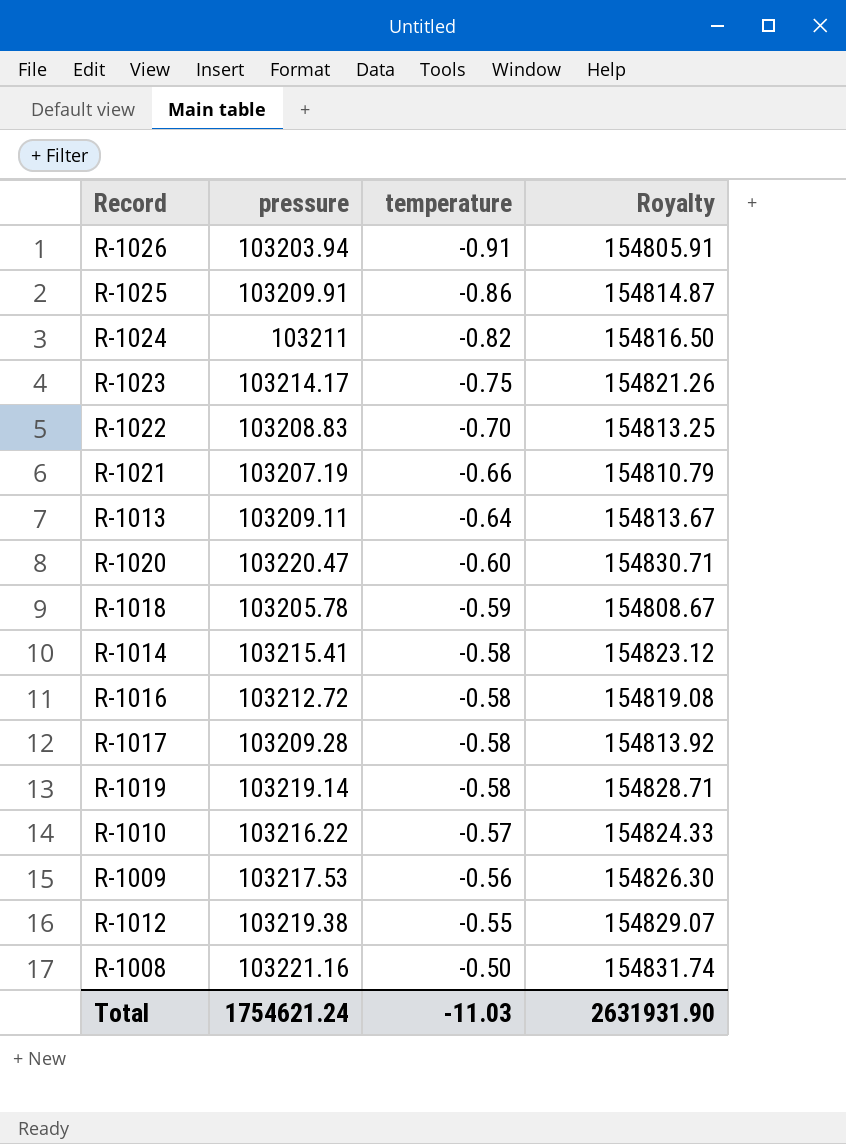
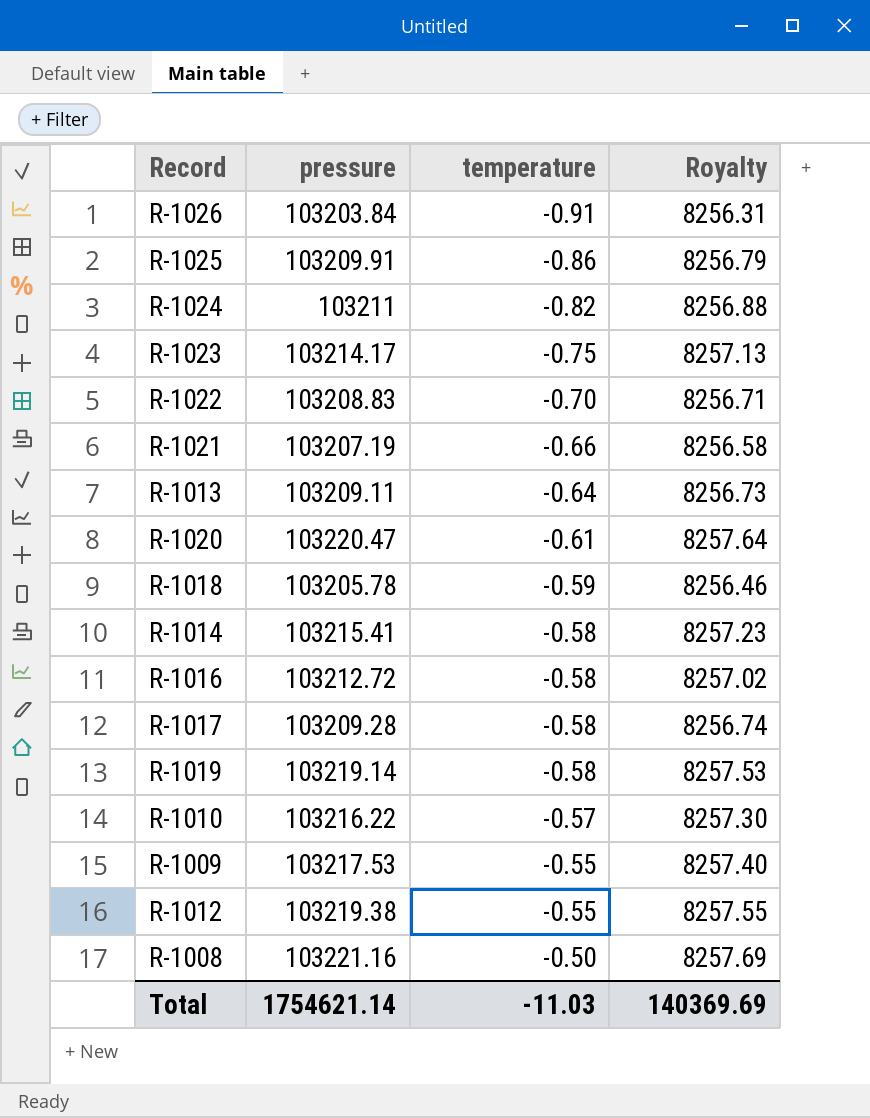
column Royalty | formula: [pressure] * 1.5 -> [pressure] * 0.08
R-1026 | pressure: 103203.94 -> 103203.84
R-1020 | temperature: -0.60 -> -0.61
R-1009 | temperature: -0.56 -> -0.55
Total | pressure: 1754621.24 -> 1754621.14
Total | Royalty: 2631931.90 -> 140369.69

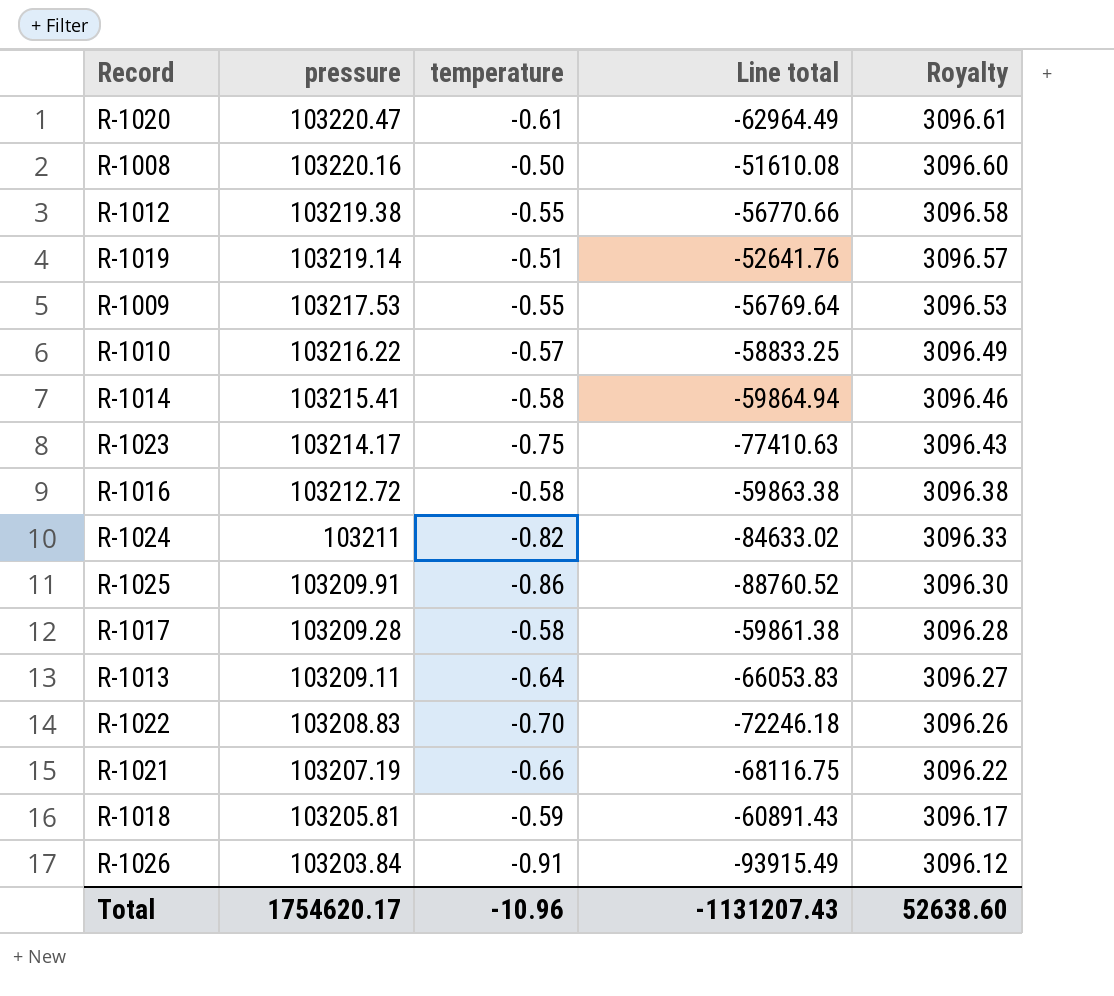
row order: temperature ascending -> pressure descending
column Line total | formula: none -> [pressure] * [temperature]
column Royalty | formula: [pressure] * 0.08 -> [pressure] * 0.03
R-1008 | pressure: 103221.16 -> 103220.16
R-1019 | temperature: -0.58 -> -0.51
R-1018 | pressure: 103205.78 -> 103205.81
Total | pressure: 1754621.14 -> 1754620.17
Total | temperature: -11.03 -> -10.96
Total | Royalty: 140369.69 -> 52638.60

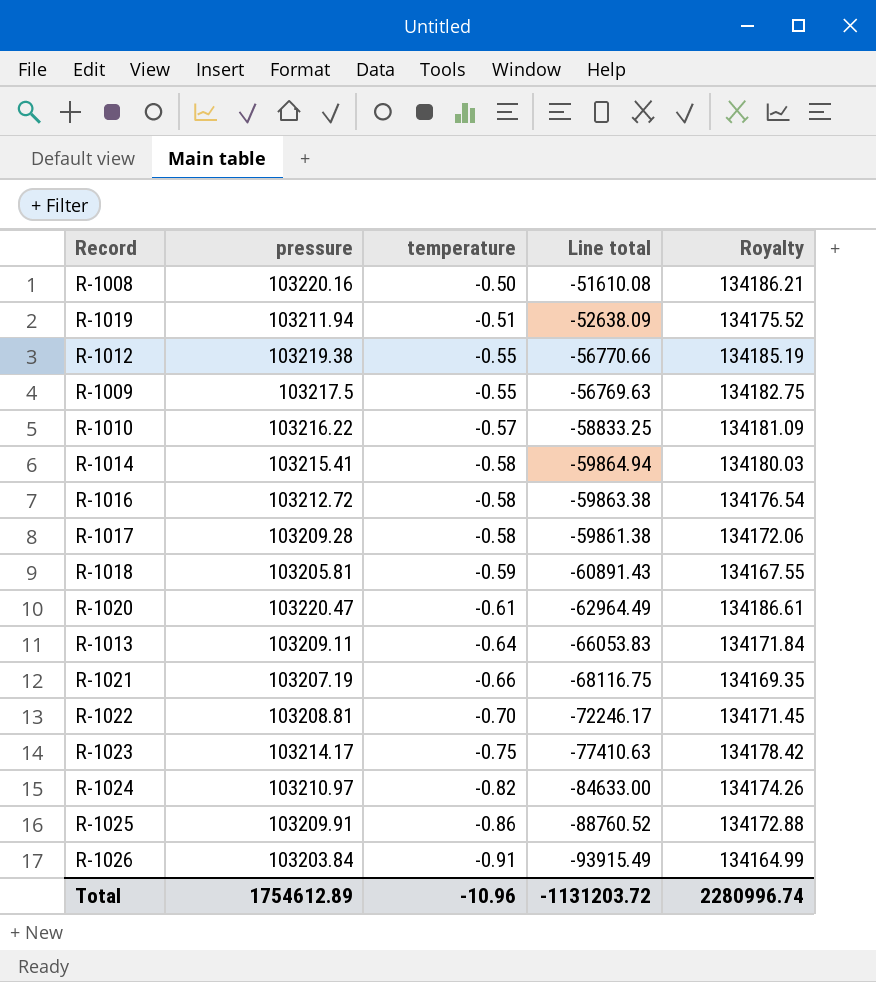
row order: pressure descending -> temperature descending
column Royalty | formula: [pressure] * 0.03 -> [pressure] * 1.3
R-1019 | pressure: 103219.14 -> 103211.94
R-1019 | Line total: -52641.76 -> -52638.09
R-1009 | pressure: 103217.53 -> 103217.5
R-1009 | Line total: -56769.64 -> -56769.63
R-1022 | pressure: 103208.83 -> 103208.81
R-1022 | Line total: -72246.18 -> -72246.17
R-1024 | pressure: 103211 -> 103210.97
R-1024 | Line total: -84633.02 -> -84633.00
Total | pressure: 1754620.17 -> 1754612.89
Total | Line total: -1131207.43 -> -1131203.72
Total | Royalty: 52638.60 -> 2280996.74

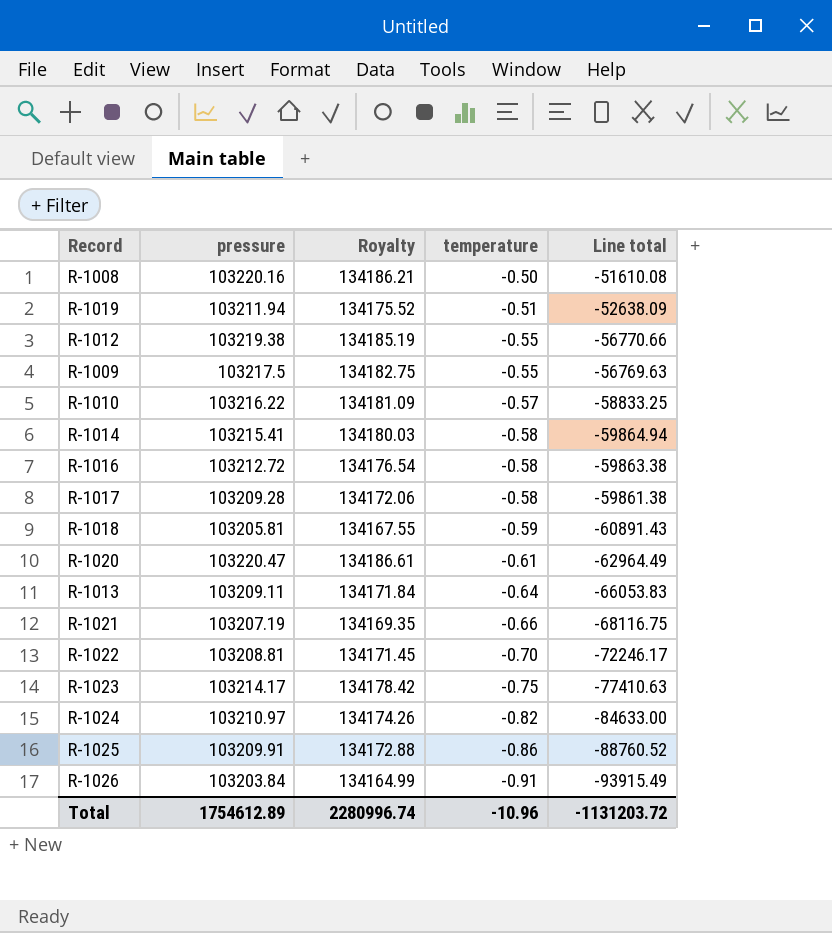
column Royalty | position: 5 -> 3

